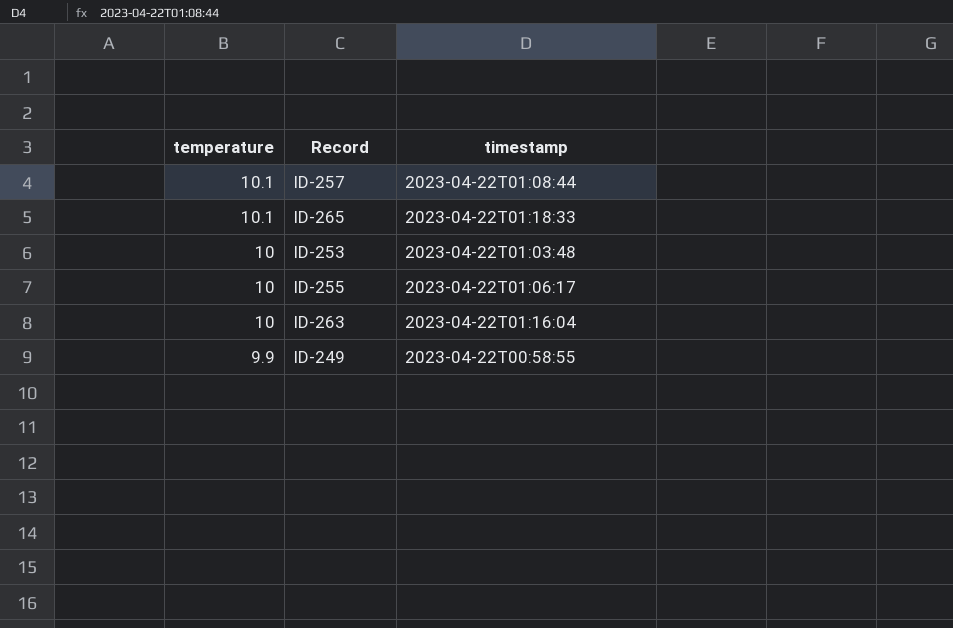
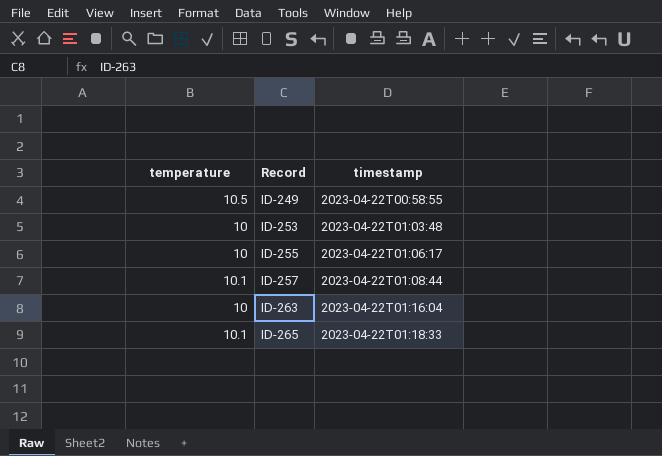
row order: temperature descending -> Record ascending
ID-249 | temperature: 9.9 -> 10.5

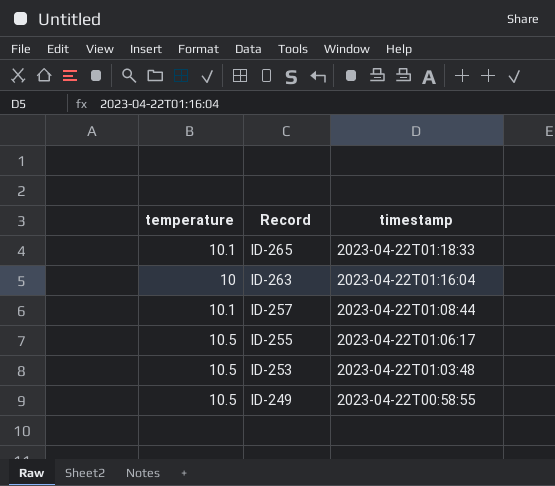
row order: Record ascending -> Record descending
ID-255 | temperature: 10 -> 10.5
ID-253 | temperature: 10 -> 10.5

